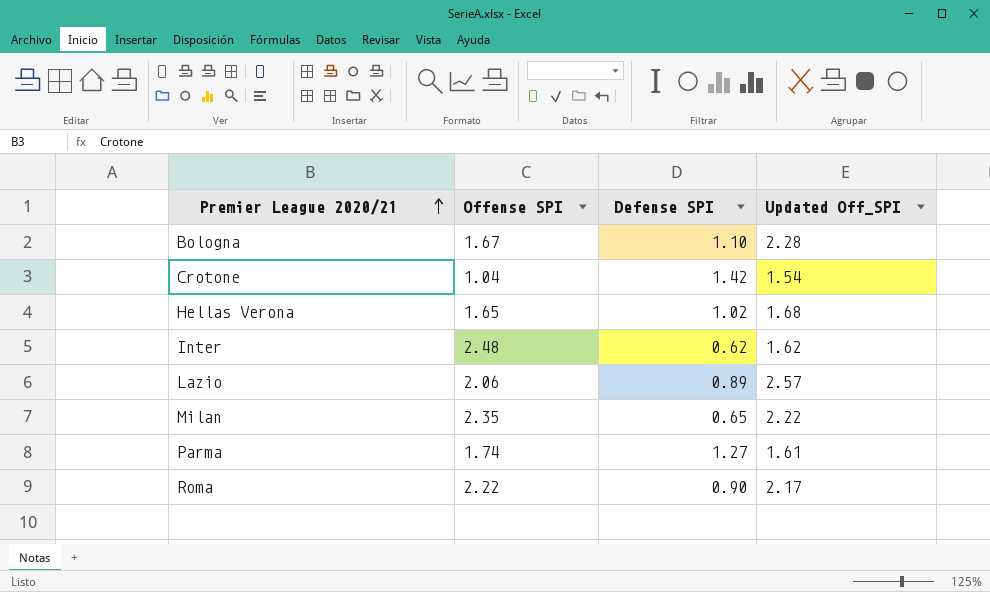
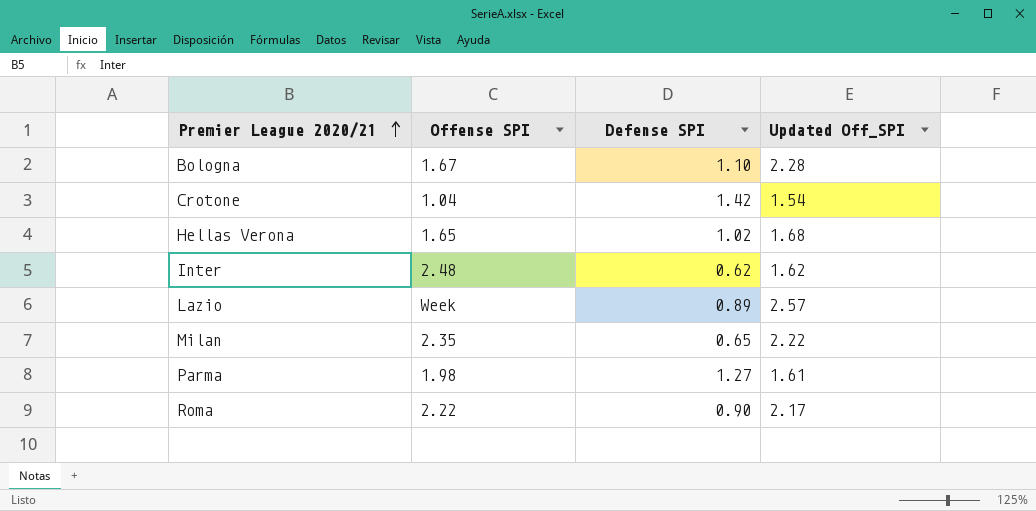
Lazio | Offense SPI: 2.06 -> Week
Parma | Offense SPI: 1.74 -> 1.98

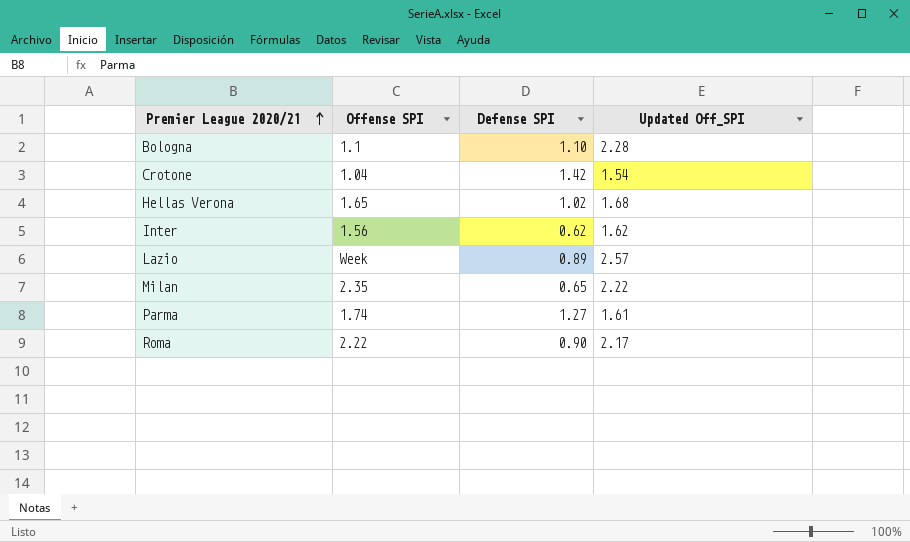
Bologna | Offense SPI: 1.67 -> 1.1
Inter | Offense SPI: 2.48 -> 1.56
Parma | Offense SPI: 1.98 -> 1.74

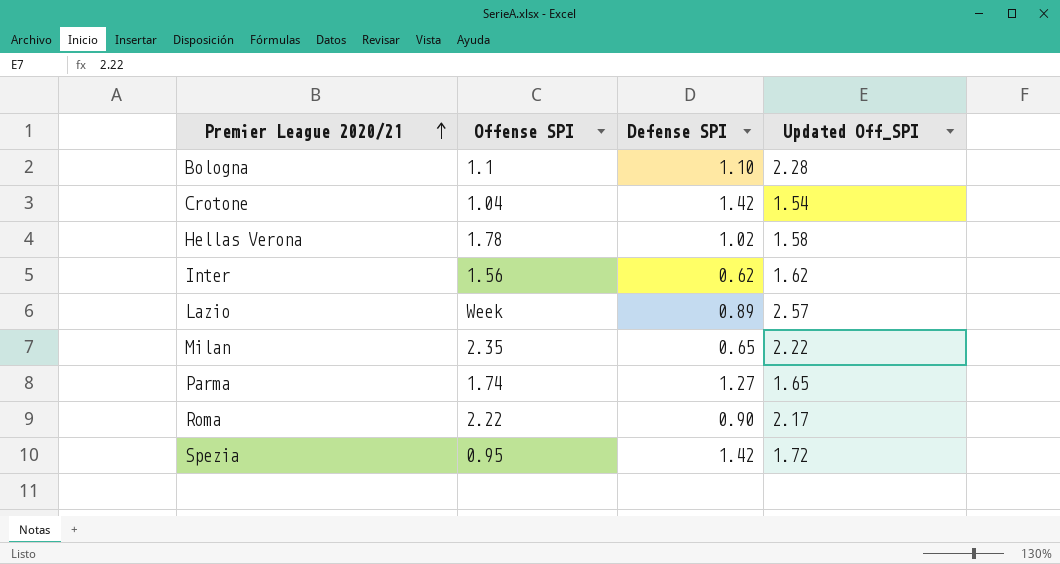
Hellas Verona | Offense SPI: 1.65 -> 1.78
Hellas Verona | Updated Off_SPI: 1.68 -> 1.58
Parma | Updated Off_SPI: 1.61 -> 1.65
row Spezia: none -> 0.95 | 1.42 | 1.72

